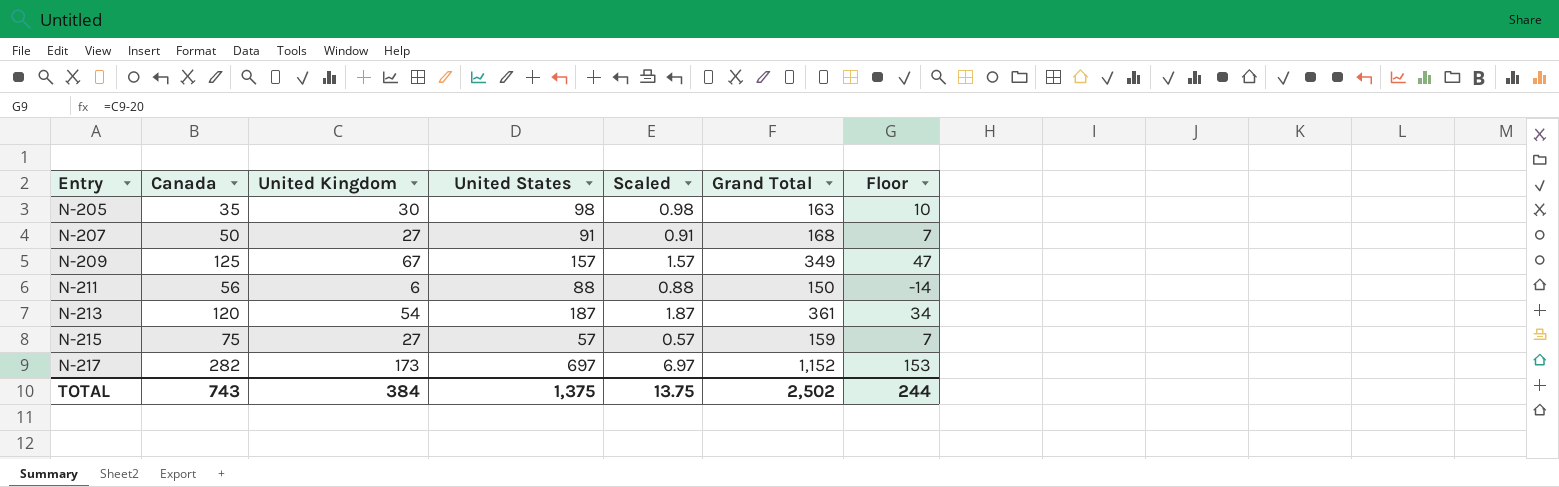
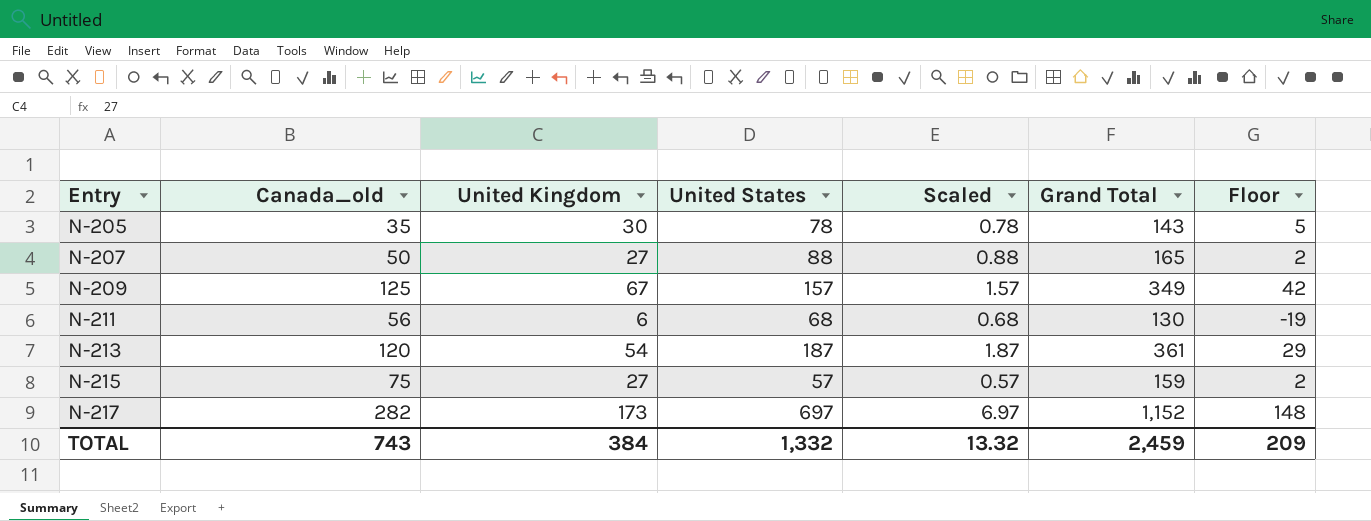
column name: Canada -> Canada_old
column Floor | formula: [United Kingdom] - 20 -> [United Kingdom] - 25
N-205 | United States: 98 -> 78
N-205 | Scaled: 0.98 -> 0.78
N-205 | Grand Total: 163 -> 143
N-207 | United States: 91 -> 88
N-207 | Scaled: 0.91 -> 0.88
N-207 | Grand Total: 168 -> 165
N-211 | United States: 88 -> 68
N-211 | Scaled: 0.88 -> 0.68
N-211 | Grand Total: 150 -> 130
TOTAL | United States: 1,375 -> 1,332
TOTAL | Scaled: 13.75 -> 13.32
TOTAL | Grand Total: 2,502 -> 2,459
TOTAL | Floor: 244 -> 209

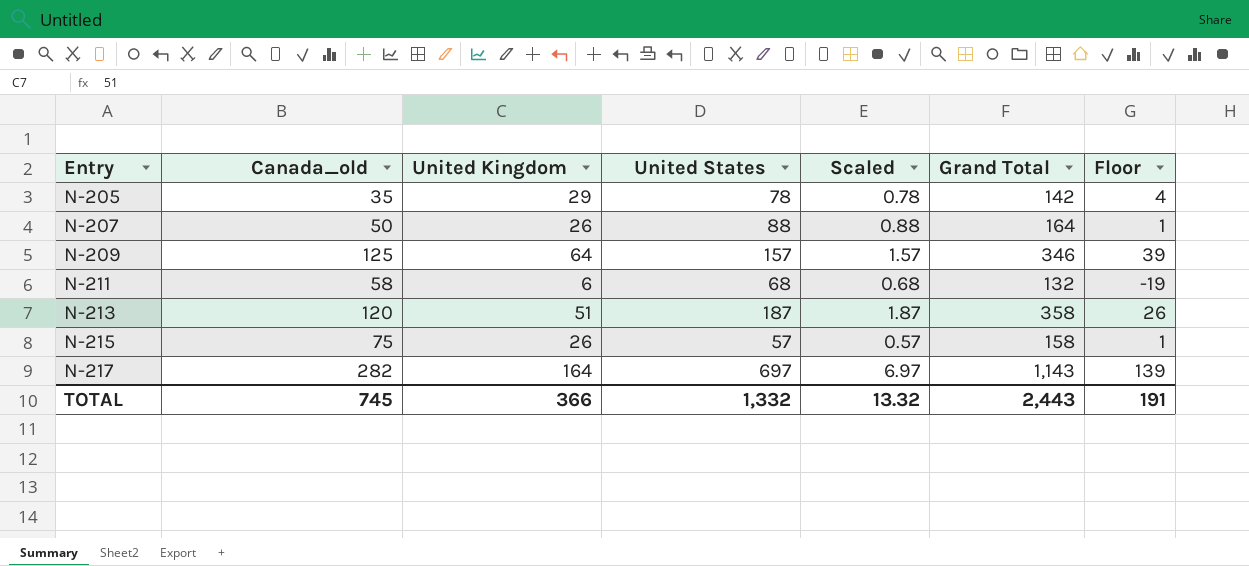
N-205 | United Kingdom: 30 -> 29
N-205 | Grand Total: 143 -> 142
N-205 | Floor: 5 -> 4
N-207 | United Kingdom: 27 -> 26
N-207 | Grand Total: 165 -> 164
N-207 | Floor: 2 -> 1
N-209 | United Kingdom: 67 -> 64
N-209 | Grand Total: 349 -> 346
N-209 | Floor: 42 -> 39
N-211 | Canada_old: 56 -> 58
N-211 | Grand Total: 130 -> 132
N-213 | United Kingdom: 54 -> 51
N-213 | Grand Total: 361 -> 358
N-213 | Floor: 29 -> 26
N-215 | United Kingdom: 27 -> 26
N-215 | Grand Total: 159 -> 158
N-215 | Floor: 2 -> 1
N-217 | United Kingdom: 173 -> 164
N-217 | Grand Total: 1,152 -> 1,143
N-217 | Floor: 148 -> 139
TOTAL | Canada_old: 743 -> 745
TOTAL | United Kingdom: 384 -> 366
TOTAL | Grand Total: 2,459 -> 2,443
TOTAL | Floor: 209 -> 191

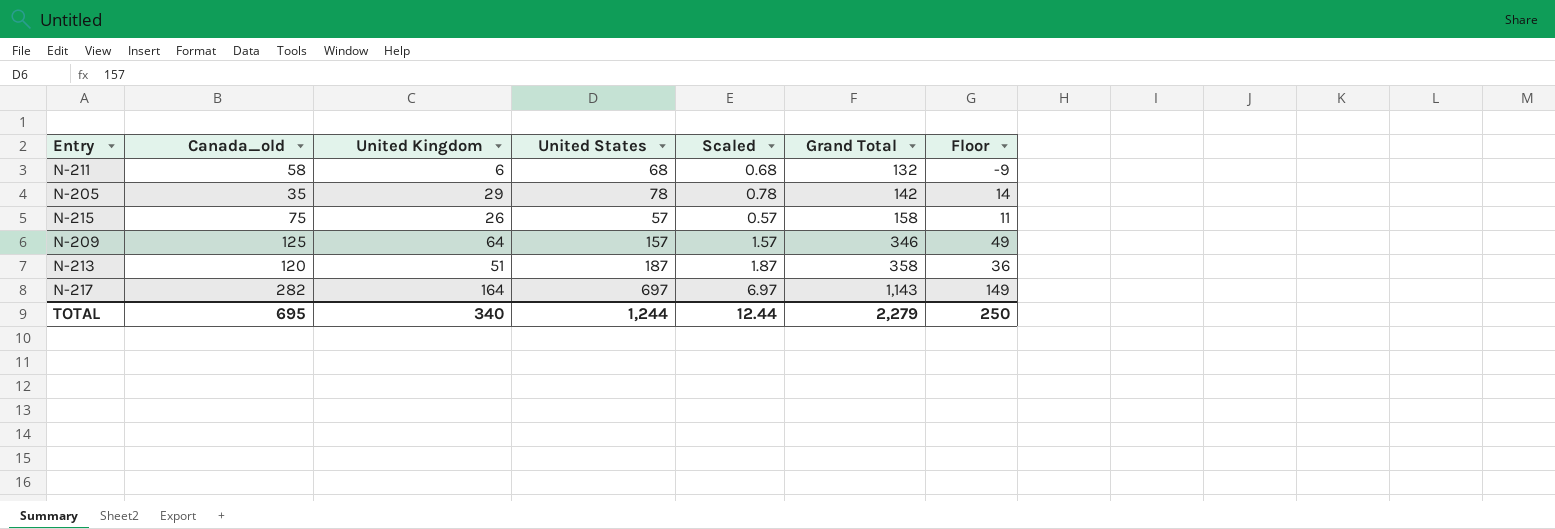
row order: Entry ascending -> Grand Total ascending
column Floor | formula: [United Kingdom] - 25 -> [United Kingdom] - 15
row N-207: 50 | 26 | 88 | 0.88 | 164 | 1 -> none
TOTAL | Canada_old: 745 -> 695
TOTAL | United Kingdom: 366 -> 340
TOTAL | United States: 1,332 -> 1,244
TOTAL | Scaled: 13.32 -> 12.44
TOTAL | Grand Total: 2,443 -> 2,279
TOTAL | Floor: 191 -> 250

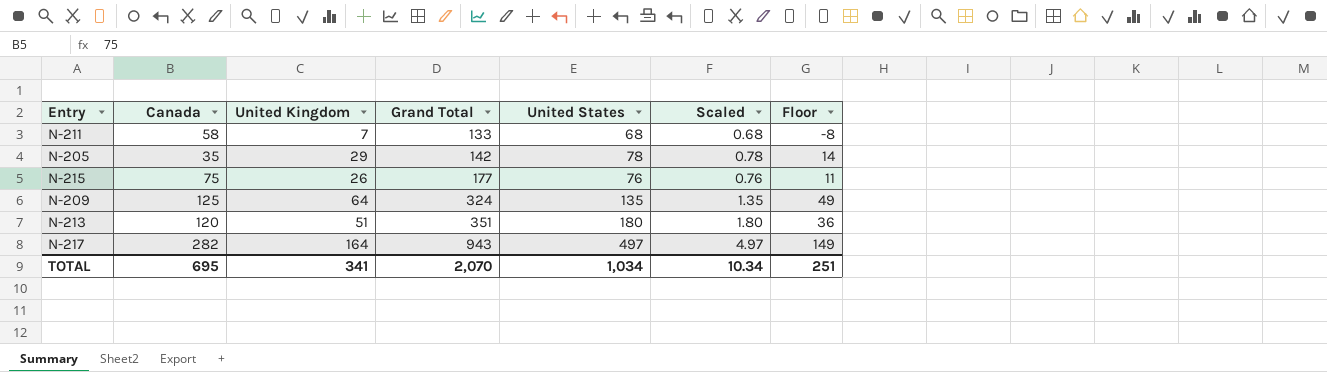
column name: Canada_old -> Canada
column Grand Total | position: 6 -> 4
N-211 | United Kingdom: 6 -> 7
N-211 | Grand Total: 132 -> 133
N-211 | Floor: -9 -> -8
N-215 | Grand Total: 158 -> 177
N-215 | United States: 57 -> 76
N-215 | Scaled: 0.57 -> 0.76
N-209 | Grand Total: 346 -> 324
N-209 | United States: 157 -> 135
N-209 | Scaled: 1.57 -> 1.35
N-213 | Grand Total: 358 -> 351
N-213 | United States: 187 -> 180
N-213 | Scaled: 1.87 -> 1.80
N-217 | Grand Total: 1,143 -> 943
N-217 | United States: 697 -> 497
N-217 | Scaled: 6.97 -> 4.97
TOTAL | United Kingdom: 340 -> 341
TOTAL | Grand Total: 2,279 -> 2,070
TOTAL | United States: 1,244 -> 1,034
TOTAL | Scaled: 12.44 -> 10.34
TOTAL | Floor: 250 -> 251

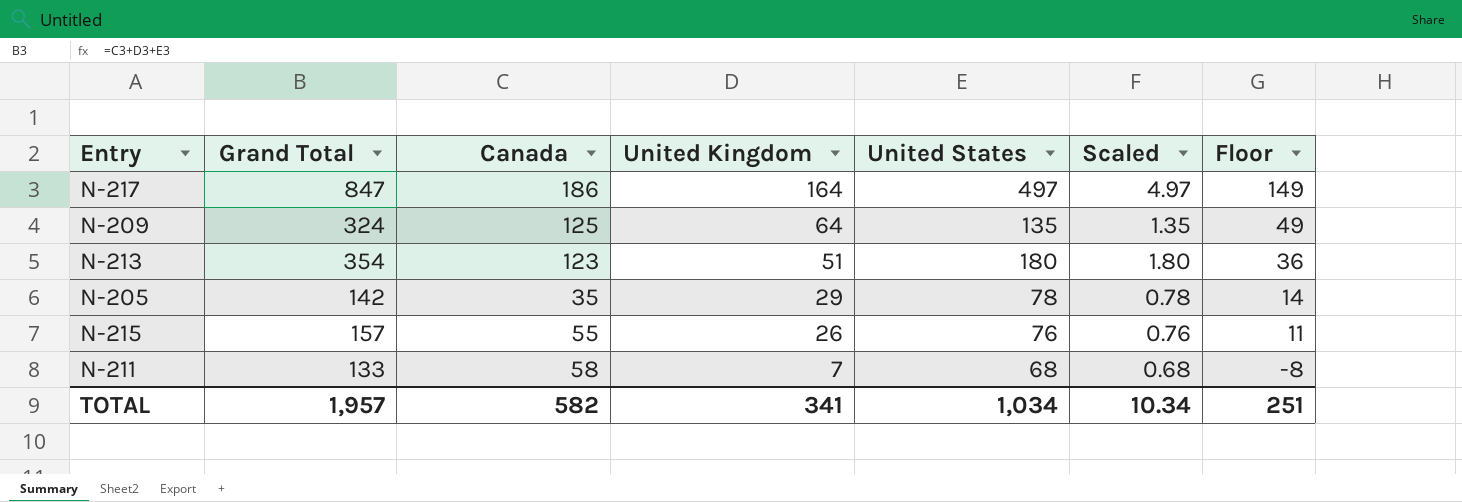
row order: Grand Total ascending -> United Kingdom descending
column Grand Total | position: 4 -> 2
N-217 | Grand Total: 943 -> 847
N-217 | Canada: 282 -> 186
N-213 | Grand Total: 351 -> 354
N-213 | Canada: 120 -> 123
N-215 | Grand Total: 177 -> 157
N-215 | Canada: 75 -> 55
TOTAL | Grand Total: 2,070 -> 1,957
TOTAL | Canada: 695 -> 582

